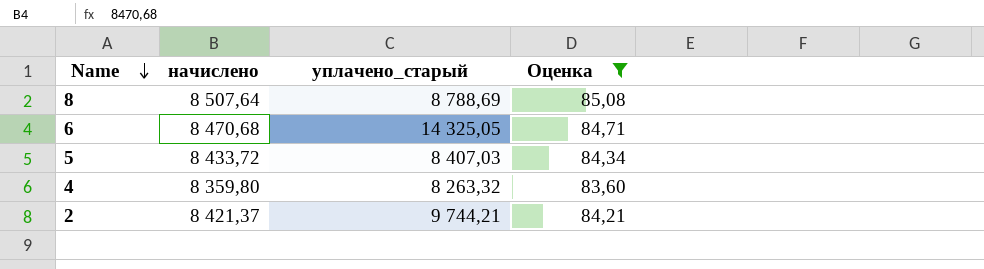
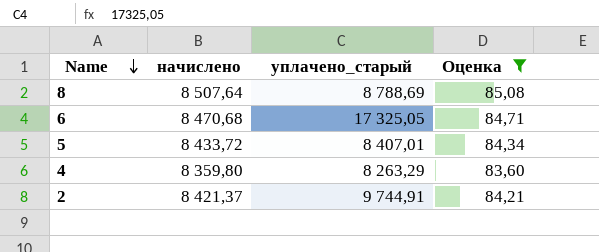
6 | уплачено_старый: 14 325,05 -> 17 325,05
5 | уплачено_старый: 8 407,03 -> 8 407,01
4 | уплачено_старый: 8 263,32 -> 8 263,29
2 | уплачено_старый: 9 744,21 -> 9 744,91

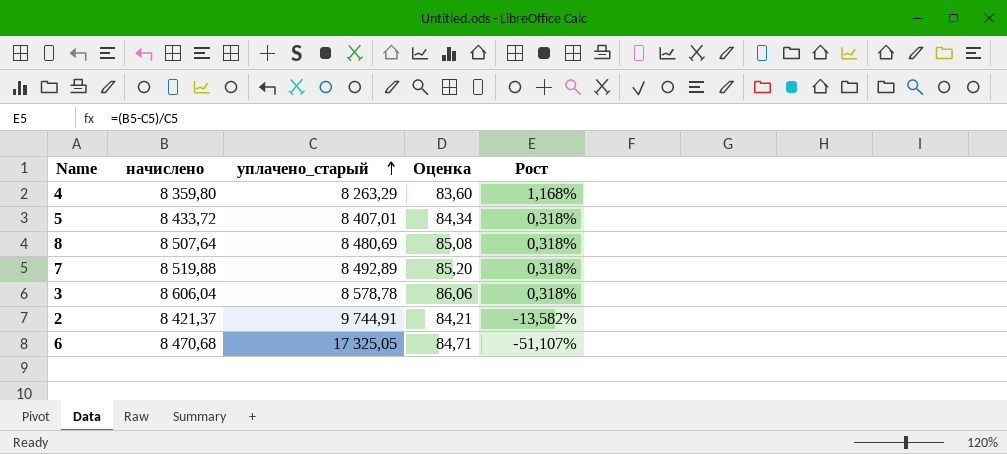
filter: Оценка <= 85,08 -> none
row order: Name descending -> уплачено_старый ascending
column Рост | formula: none -> ([начислено] - [уплачено_старый]) / [уплачено_старый]
8 | уплачено_старый: 8 788,69 -> 8 480,69

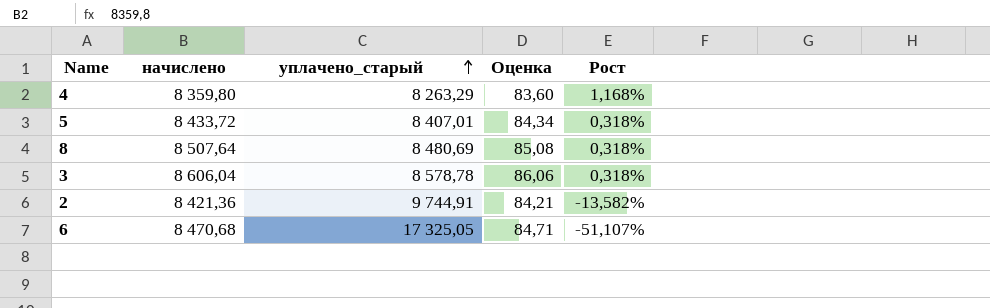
row 7: 8 519,88 | 8 492,89 | 85,20 | 0,318% -> none
2 | начислено: 8 421,37 -> 8 421,36

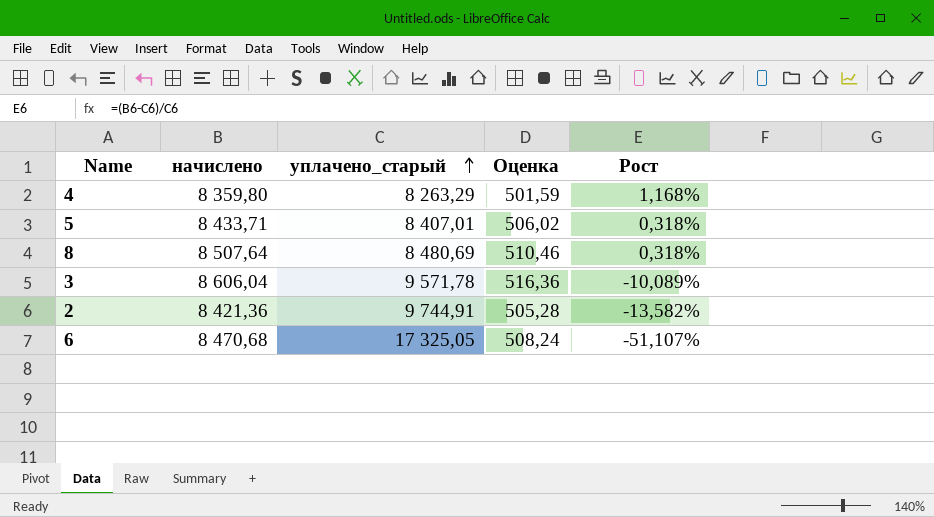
column Оценка | formula: [начислено] * 0,01 -> [начислено] * 0,06
5 | начислено: 8 433,72 -> 8 433,71
3 | уплачено_старый: 8 578,78 -> 9 571,78
3 | Рост: 0,318% -> -10,089%

